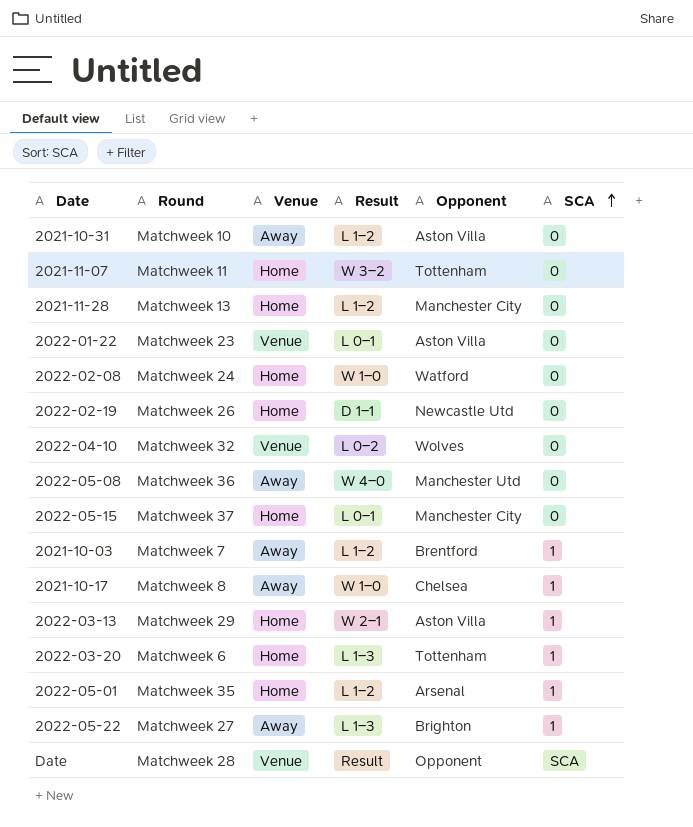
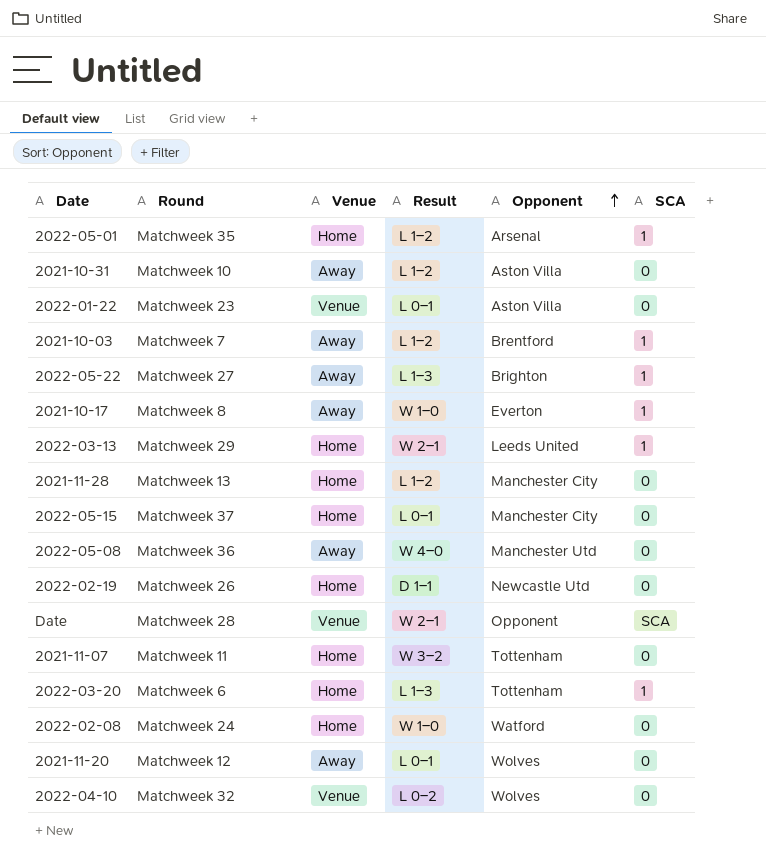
row order: SCA ascending -> Opponent ascending
2021-10-17 | Opponent: Chelsea -> Everton
2022-03-13 | Opponent: Aston Villa -> Leeds United
Date | Result: Result -> W 2–1
row 2021-11-20: none -> Matchweek 12 | Away | L 0–1 | Wolves | 0

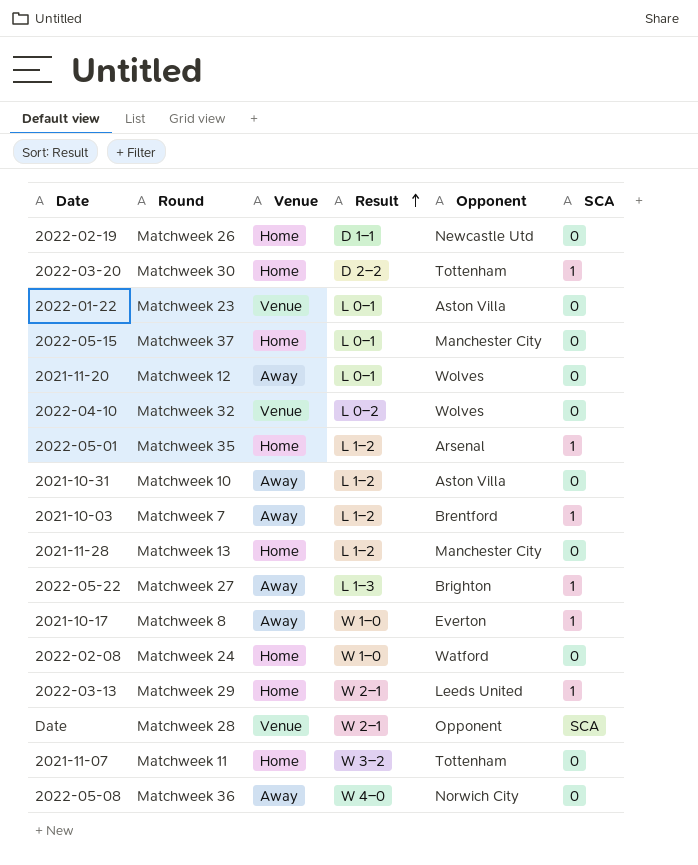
row order: Opponent ascending -> Result ascending
2022-03-20 | Round: Matchweek 6 -> Matchweek 30
2022-03-20 | Result: L 1–3 -> D 2–2
2022-05-08 | Opponent: Manchester Utd -> Norwich City

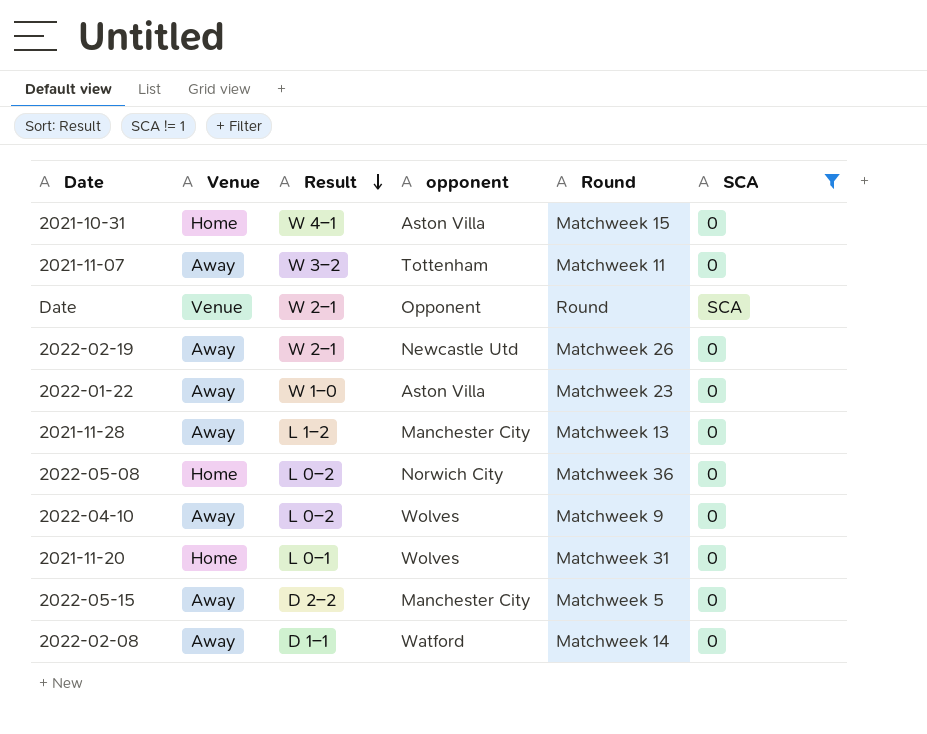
filter: none -> SCA != 1
row order: Result ascending -> Result descending
column name: Opponent -> opponent
column Round | position: 2 -> 5
2021-10-31 | Venue: Away -> Home
2021-10-31 | Result: L 1–2 -> W 4–1
2021-10-31 | Round: Matchweek 10 -> Matchweek 15
2021-11-07 | Venue: Home -> Away
Date | Round: Matchweek 28 -> Round
2022-02-19 | Venue: Home -> Away
2022-02-19 | Result: D 1–1 -> W 2–1
2022-01-22 | Venue: Venue -> Away
2022-01-22 | Result: L 0–1 -> W 1–0
2021-11-28 | Venue: Home -> Away
2022-05-08 | Venue: Away -> Home
2022-05-08 | Result: W 4–0 -> L 0–2
2022-04-10 | Venue: Venue -> Away
2022-04-10 | Round: Matchweek 32 -> Matchweek 9
2021-11-20 | Venue: Away -> Home
2021-11-20 | Round: Matchweek 12 -> Matchweek 31
2022-05-15 | Venue: Home -> Away
2022-05-15 | Result: L 0–1 -> D 2–2
2022-05-15 | Round: Matchweek 37 -> Matchweek 5
2022-02-08 | Venue: Home -> Away
2022-02-08 | Result: W 1–0 -> D 1–1
2022-02-08 | Round: Matchweek 24 -> Matchweek 14

